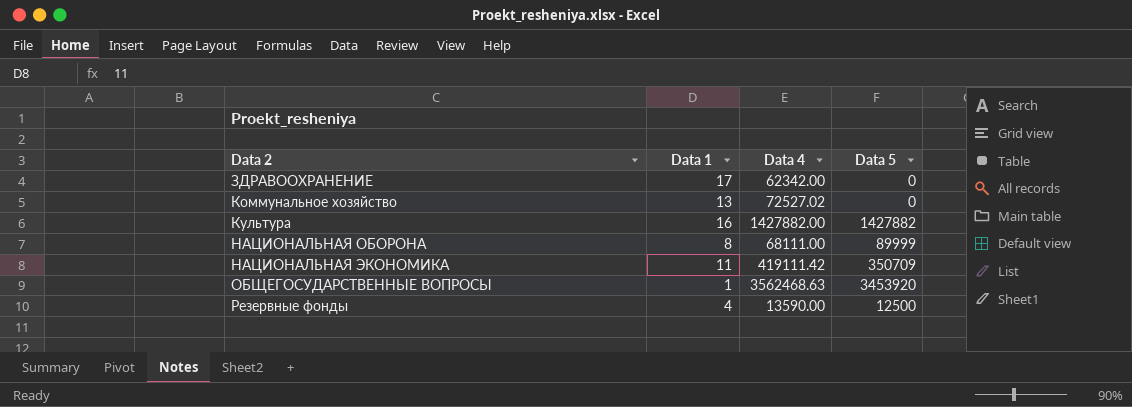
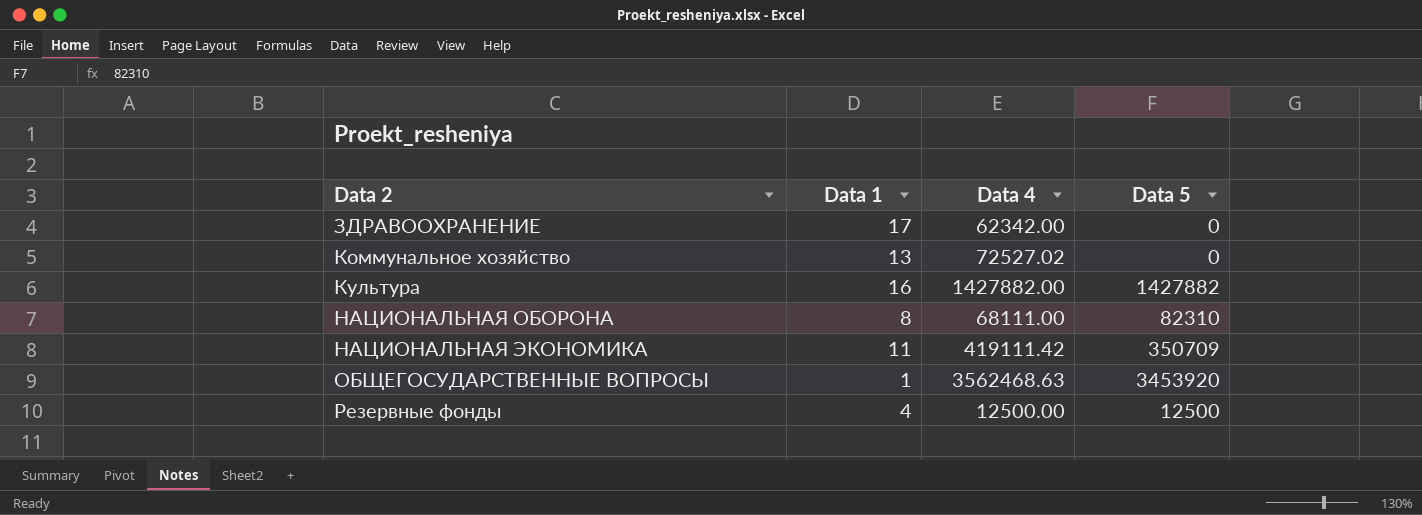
НАЦИОНАЛЬНАЯ ОБОРОНА | Data 5: 89999 -> 82310
Резервные фонды | Data 4: 13590.00 -> 12500.00

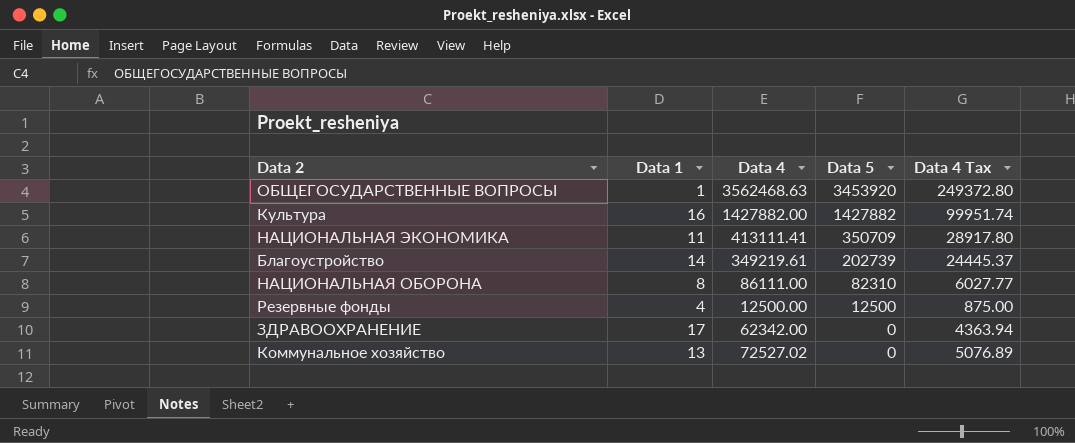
row order: Data 2 ascending -> Data 5 descending
column Data 4 Tax | formula: none -> [Data 4] * 0.07
НАЦИОНАЛЬНАЯ ЭКОНОМИКА | Data 4: 419111.42 -> 413111.41
row Благоустройство: none -> 14 | 349219.61 | 202739 | 24445.37
НАЦИОНАЛЬНАЯ ОБОРОНА | Data 4: 68111.00 -> 86111.00

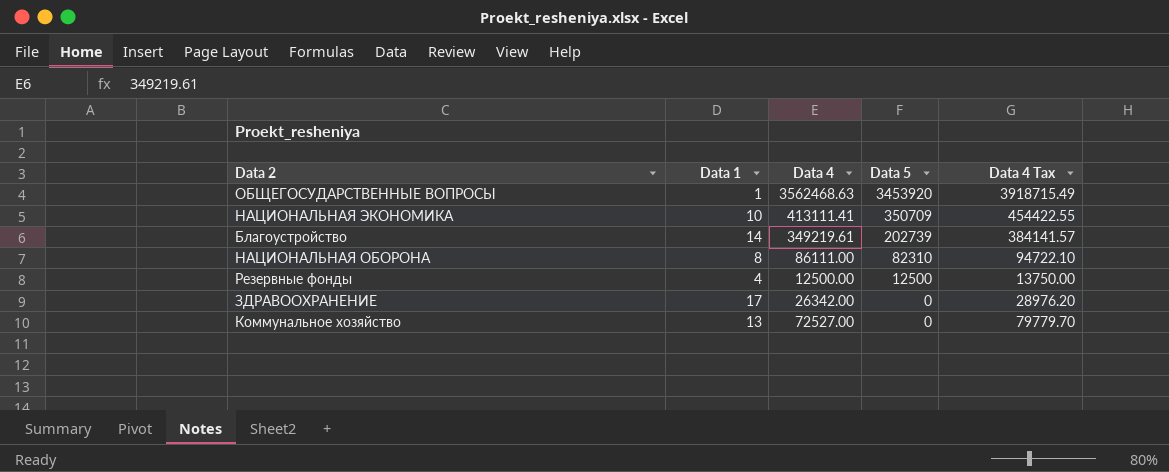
column Data 4 Tax | formula: [Data 4] * 0.07 -> [Data 4] * 1.1
row Культура: 16 | 1427882.00 | 1427882 | 99951.74 -> none
НАЦИОНАЛЬНАЯ ЭКОНОМИКА | Data 1: 11 -> 10
ЗДРАВООХРАНЕНИЕ | Data 4: 62342.00 -> 26342.00
Коммунальное хозяйство | Data 4: 72527.02 -> 72527.00

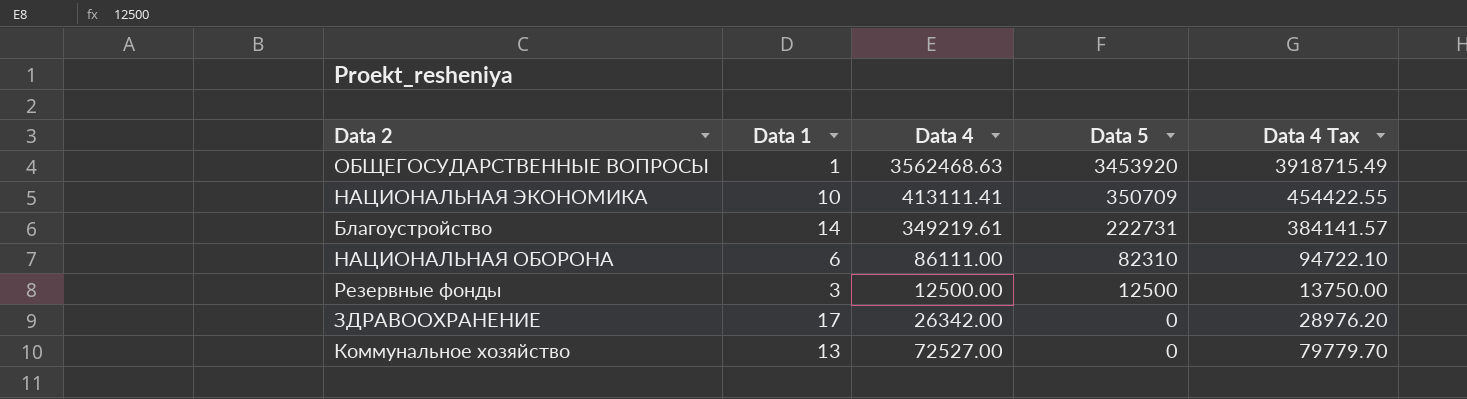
Благоустройство | Data 5: 202739 -> 222731
НАЦИОНАЛЬНАЯ ОБОРОНА | Data 1: 8 -> 6
Резервные фонды | Data 1: 4 -> 3

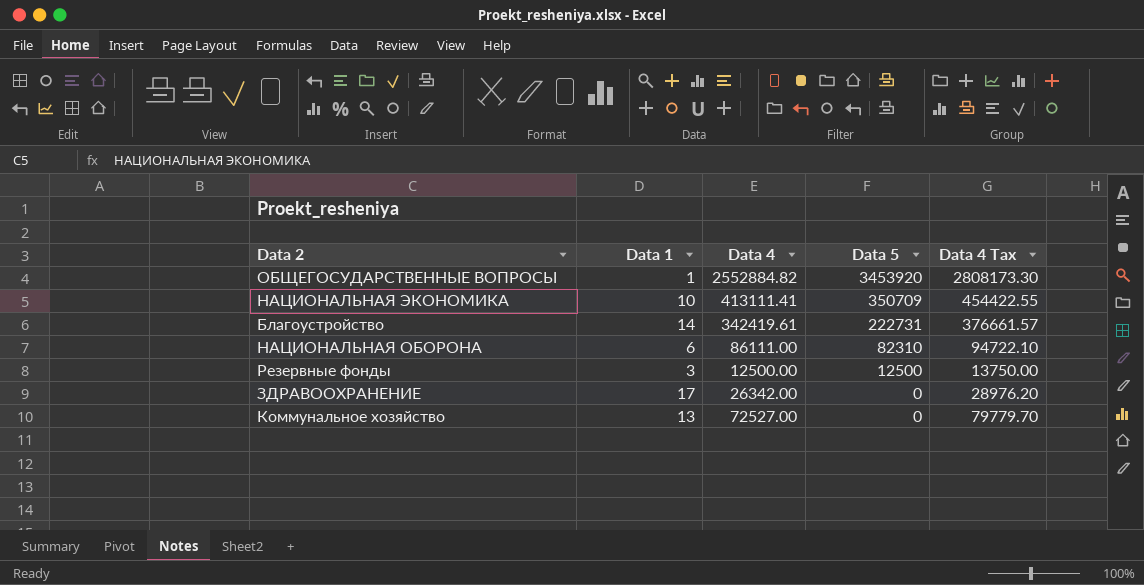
ОБЩЕГОСУДАРСТВЕННЫЕ ВОПРОСЫ | Data 4: 3562468.63 -> 2552884.82
ОБЩЕГОСУДАРСТВЕННЫЕ ВОПРОСЫ | Data 4 Tax: 3918715.49 -> 2808173.30
Благоустройство | Data 4: 349219.61 -> 342419.61
Благоустройство | Data 4 Tax: 384141.57 -> 376661.57

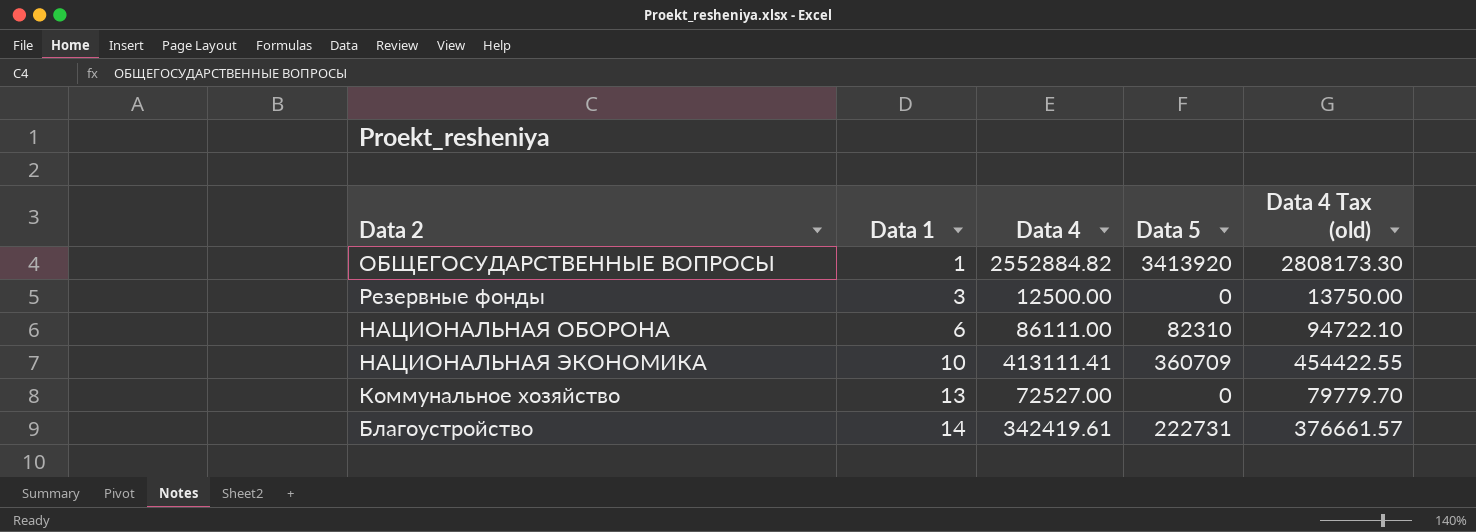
row order: Data 5 descending -> Data 1 ascending
column name: Data 4 Tax -> Data 4 Tax (old)
row ЗДРАВООХРАНЕНИЕ: 17 | 26342.00 | 0 | 28976.20 -> none
ОБЩЕГОСУДАРСТВЕННЫЕ ВОПРОСЫ | Data 5: 3453920 -> 3413920
Резервные фонды | Data 5: 12500 -> 0
НАЦИОНАЛЬНАЯ ЭКОНОМИКА | Data 5: 350709 -> 360709

